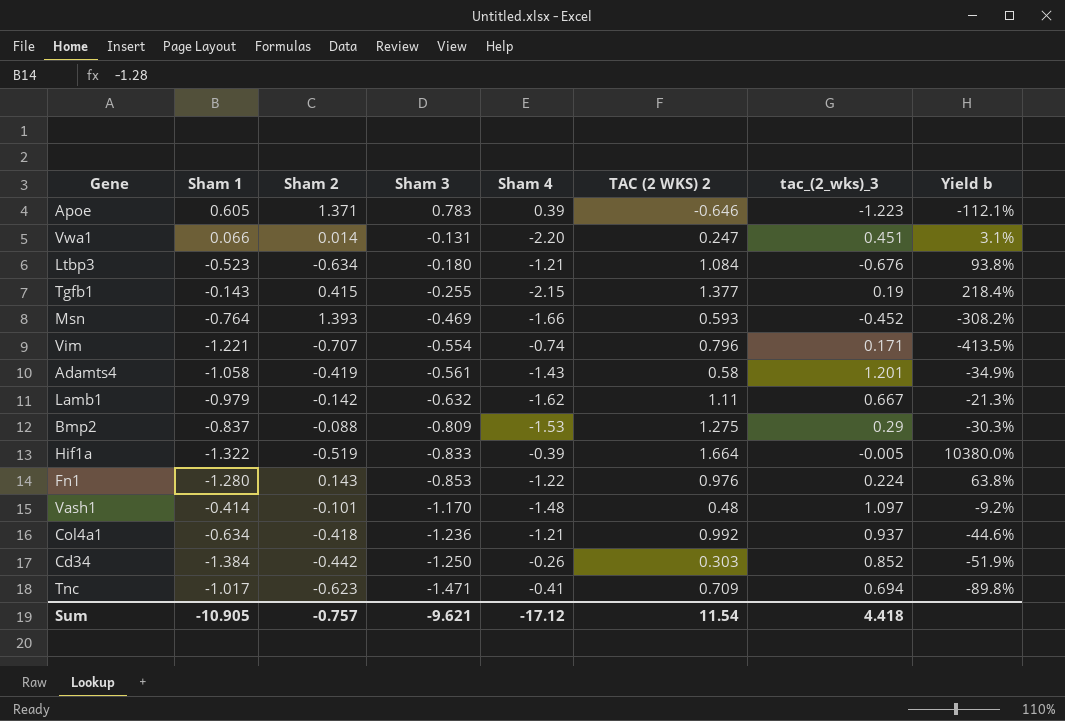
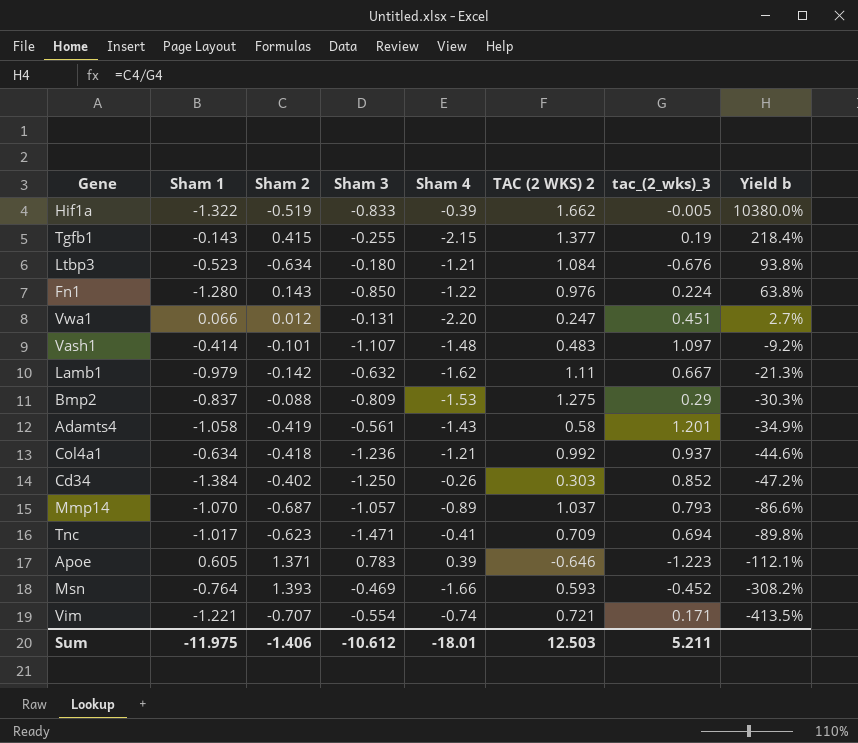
row order: Sham 3 descending -> Yield b descending
Hif1a | TAC (2 WKS) 2: 1.664 -> 1.662
Fn1 | Sham 3: -0.853 -> -0.850
Vwa1 | Sham 2: 0.014 -> 0.012
Vwa1 | Yield b: 3.1% -> 2.7%
Vash1 | Sham 3: -1.170 -> -1.107
Vash1 | TAC (2 WKS) 2: 0.48 -> 0.483
Cd34 | Sham 2: -0.442 -> -0.402
Cd34 | Yield b: -51.9% -> -47.2%
row Mmp14: none -> -1.070 | -0.687 | -1.057 | -0.89 | 1.037 | 0.793 | -86.6%
Vim | TAC (2 WKS) 2: 0.796 -> 0.721
Sum | Sham 1: -10.905 -> -11.975
Sum | Sham 2: -0.757 -> -1.406
Sum | Sham 3: -9.621 -> -10.612
Sum | Sham 4: -17.12 -> -18.01
Sum | TAC (2 WKS) 2: 11.54 -> 12.503
Sum | tac_(2_wks)_3: 4.418 -> 5.211

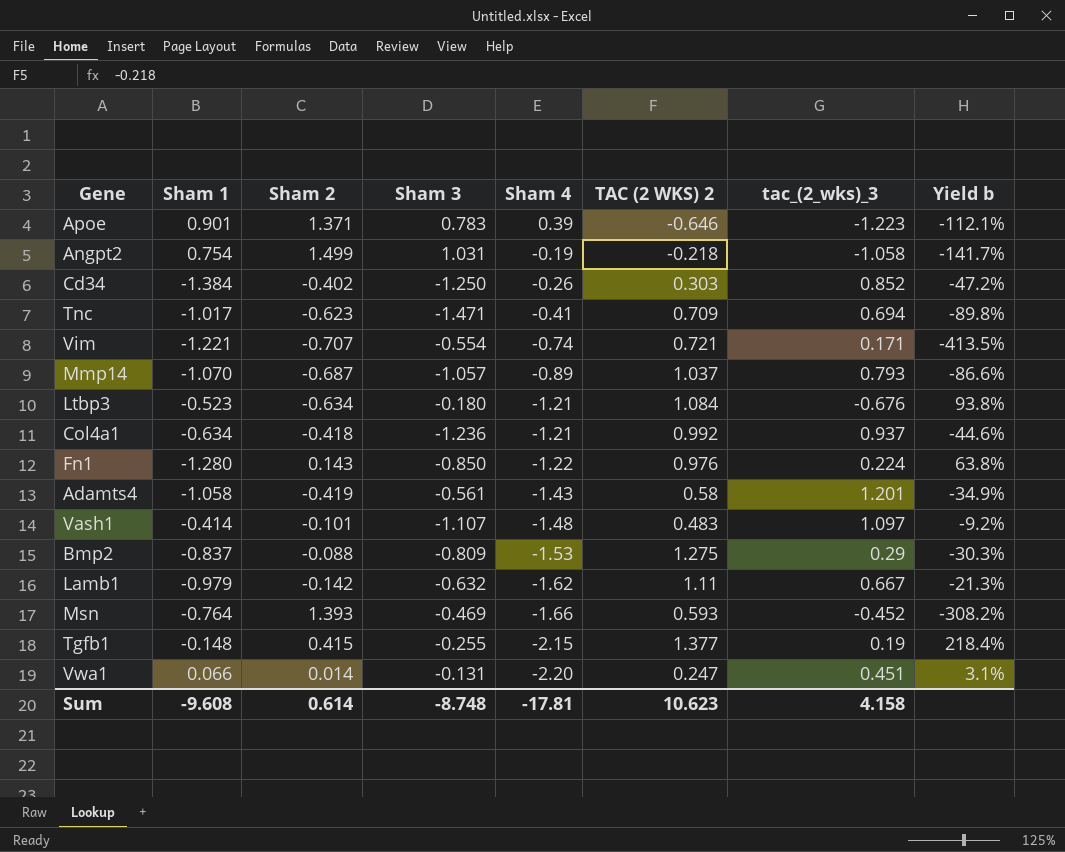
row order: Yield b descending -> Sham 4 descending
row Hif1a: -1.322 | -0.519 | -0.833 | -0.39 | 1.662 | -0.005 | 10380.0% -> none
Apoe | Sham 1: 0.605 -> 0.901
row Angpt2: none -> 0.754 | 1.499 | 1.031 | -0.19 | -0.218 | -1.058 | -141.7%
Tgfb1 | Sham 1: -0.143 -> -0.148
Vwa1 | Sham 2: 0.012 -> 0.014
Vwa1 | Yield b: 2.7% -> 3.1%
Sum | Sham 1: -11.975 -> -9.608
Sum | Sham 2: -1.406 -> 0.614
Sum | Sham 3: -10.612 -> -8.748
Sum | Sham 4: -18.01 -> -17.81
Sum | TAC (2 WKS) 2: 12.503 -> 10.623
Sum | tac_(2_wks)_3: 5.211 -> 4.158

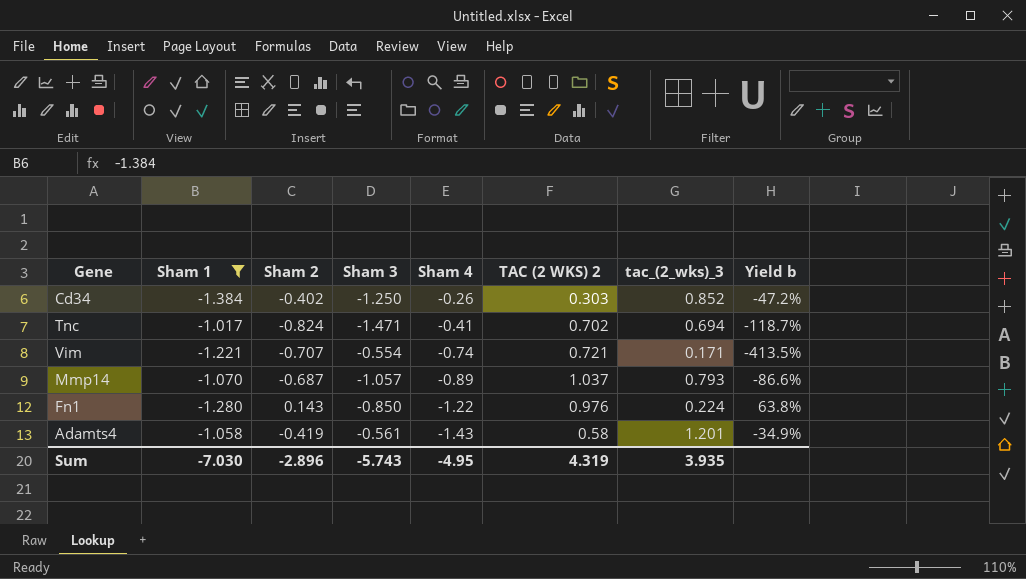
filter: none -> Sham 1 <= -1.017
Tnc | Sham 2: -0.623 -> -0.824
Tnc | TAC (2 WKS) 2: 0.709 -> 0.702
Tnc | Yield b: -89.8% -> -118.7%
Sum | Sham 1: -9.608 -> -7.030
Sum | Sham 2: 0.614 -> -2.896
Sum | Sham 3: -8.748 -> -5.743
Sum | Sham 4: -17.81 -> -4.95
Sum | TAC (2 WKS) 2: 10.623 -> 4.319
Sum | tac_(2_wks)_3: 4.158 -> 3.935

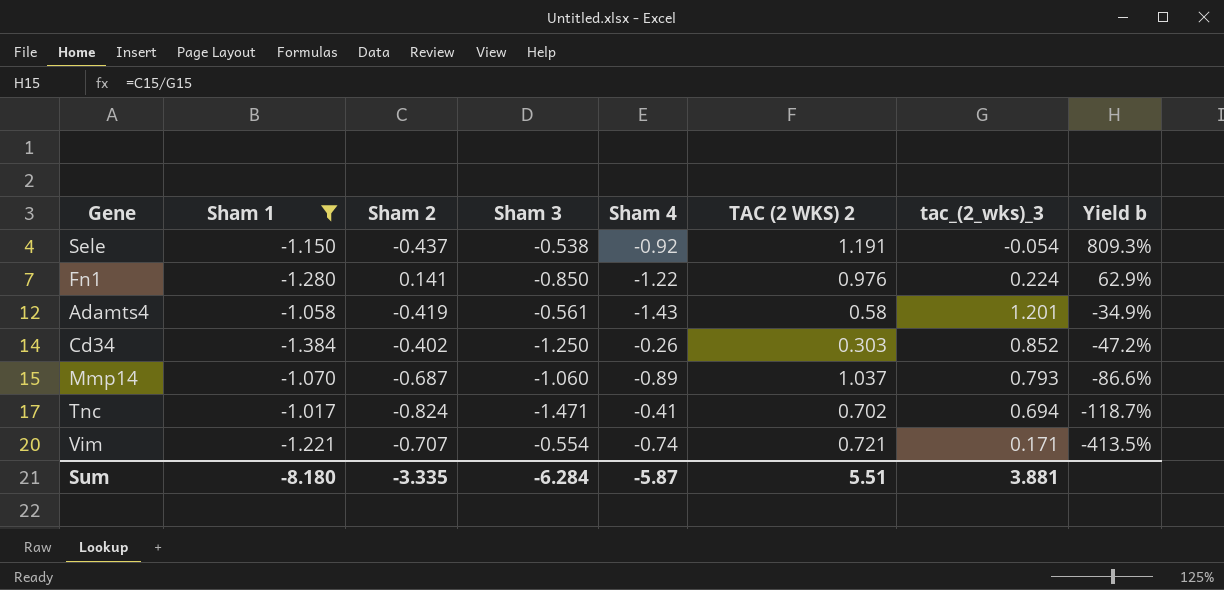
row order: Sham 4 descending -> Yield b descending
row Sele: none -> -1.150 | -0.437 | -0.538 | -0.92 | 1.191 | -0.054 | 809.3%
Fn1 | Sham 2: 0.143 -> 0.141
Fn1 | Yield b: 63.8% -> 62.9%
Mmp14 | Sham 3: -1.057 -> -1.060
Sum | Sham 1: -7.030 -> -8.180
Sum | Sham 2: -2.896 -> -3.335
Sum | Sham 3: -5.743 -> -6.284
Sum | Sham 4: -4.95 -> -5.87
Sum | TAC (2 WKS) 2: 4.319 -> 5.51
Sum | tac_(2_wks)_3: 3.935 -> 3.881

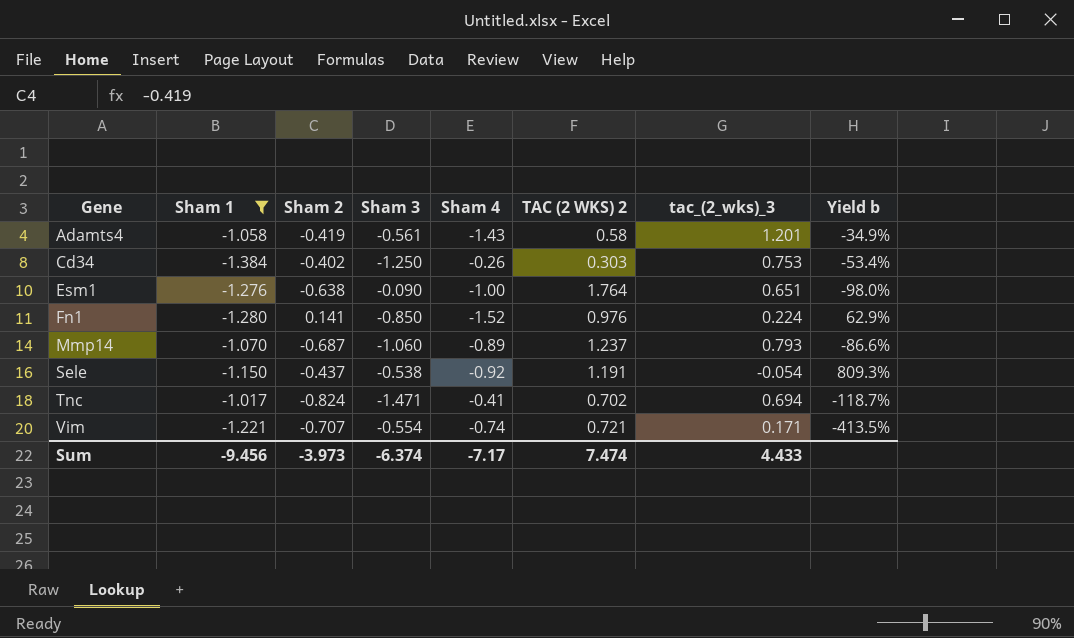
row order: Yield b descending -> Gene ascending
Cd34 | tac_(2_wks)_3: 0.852 -> 0.753
Cd34 | Yield b: -47.2% -> -53.4%
row Esm1: none -> -1.276 | -0.638 | -0.090 | -1.00 | 1.764 | 0.651 | -98.0%
Fn1 | Sham 4: -1.22 -> -1.52
Mmp14 | TAC (2 WKS) 2: 1.037 -> 1.237
Sum | Sham 1: -8.180 -> -9.456
Sum | Sham 2: -3.335 -> -3.973
Sum | Sham 3: -6.284 -> -6.374
Sum | Sham 4: -5.87 -> -7.17
Sum | TAC (2 WKS) 2: 5.51 -> 7.474
Sum | tac_(2_wks)_3: 3.881 -> 4.433

